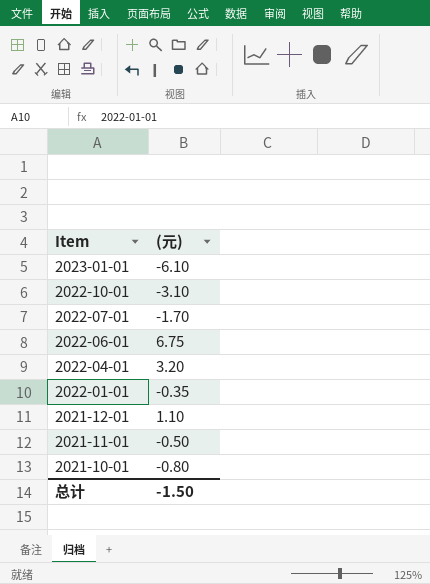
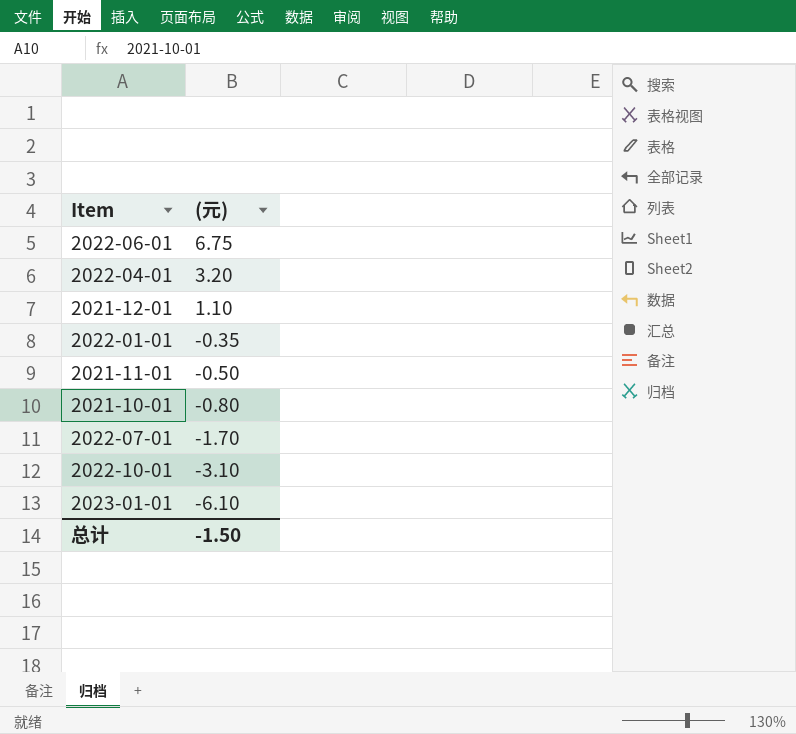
row order: Item descending -> (元) descending

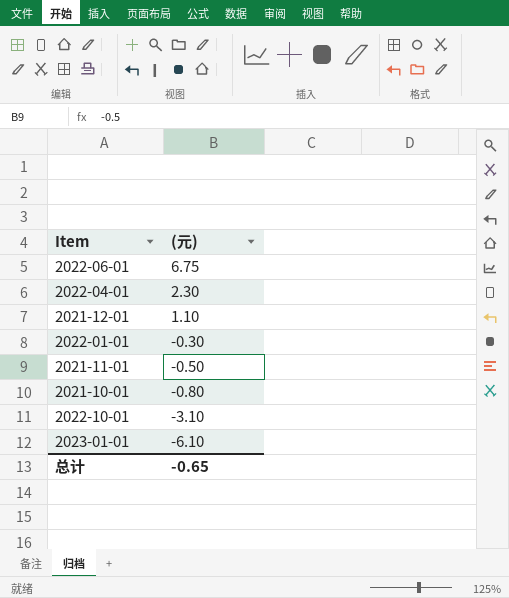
row 2022-07-01: -1.70 -> none
2022-04-01 | (元): 3.20 -> 2.30
2022-01-01 | (元): -0.35 -> -0.30
总计 | (元): -1.50 -> -0.65

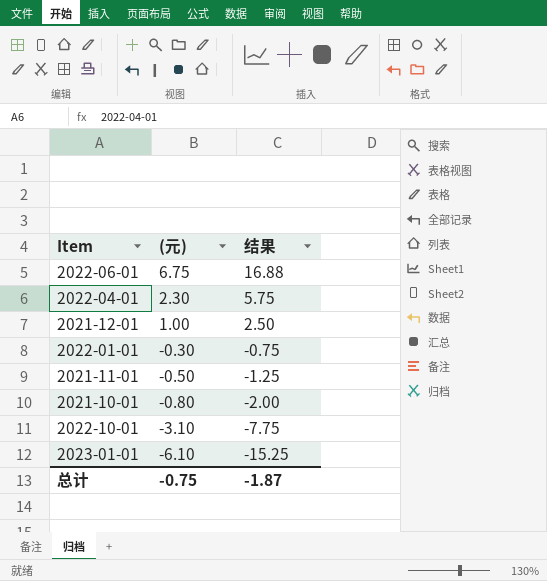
column 结果 | formula: none -> [(元)] * 2.5
2021-12-01 | (元): 1.10 -> 1.00
总计 | (元): -0.65 -> -0.75

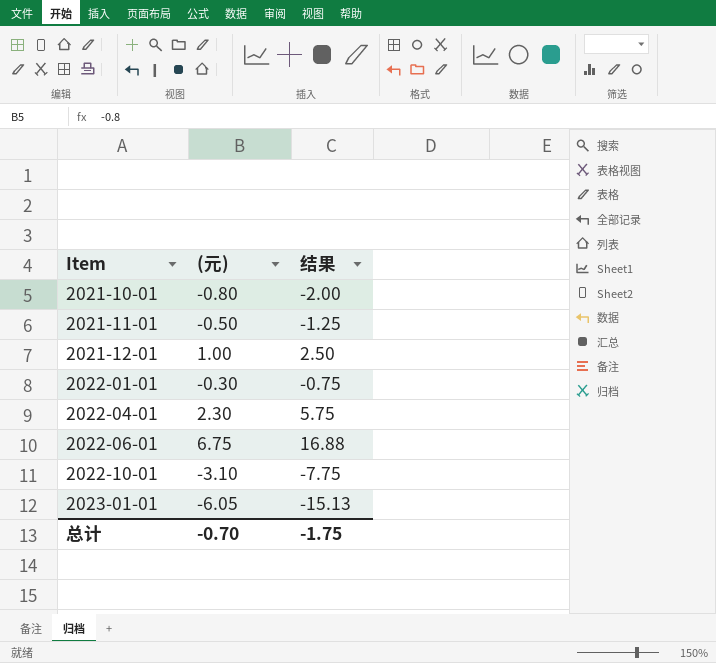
row order: (元) descending -> Item ascending
2023-01-01 | (元): -6.10 -> -6.05
2023-01-01 | 结果: -15.25 -> -15.13
总计 | (元): -0.75 -> -0.70
总计 | 结果: -1.87 -> -1.75

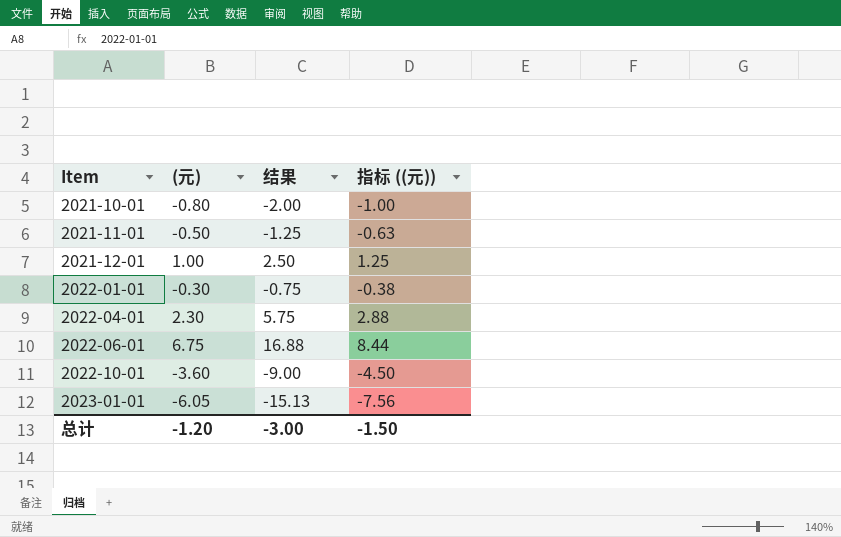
column 指标 ((元)) | formula: none -> [(元)] * 1.25
2022-10-01 | (元): -3.10 -> -3.60
2022-10-01 | 结果: -7.75 -> -9.00
总计 | (元): -0.70 -> -1.20
总计 | 结果: -1.75 -> -3.00

